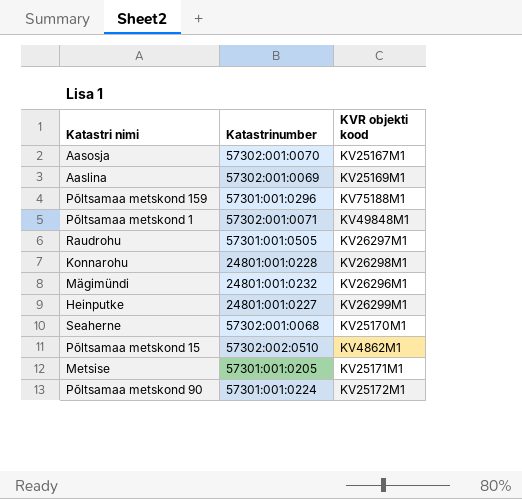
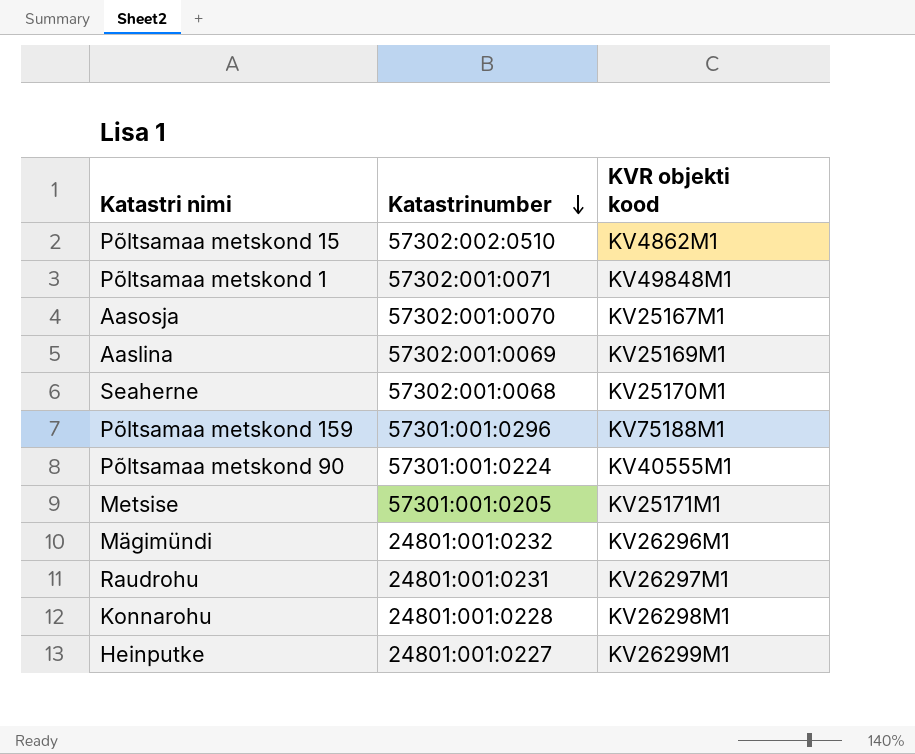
row order: none -> Katastrinumber descending
Põltsamaa metskond 90 | KVR objekti kood: KV25172M1 -> KV40555M1
Raudrohu | Katastrinumber: 57301:001:0505 -> 24801:001:0231

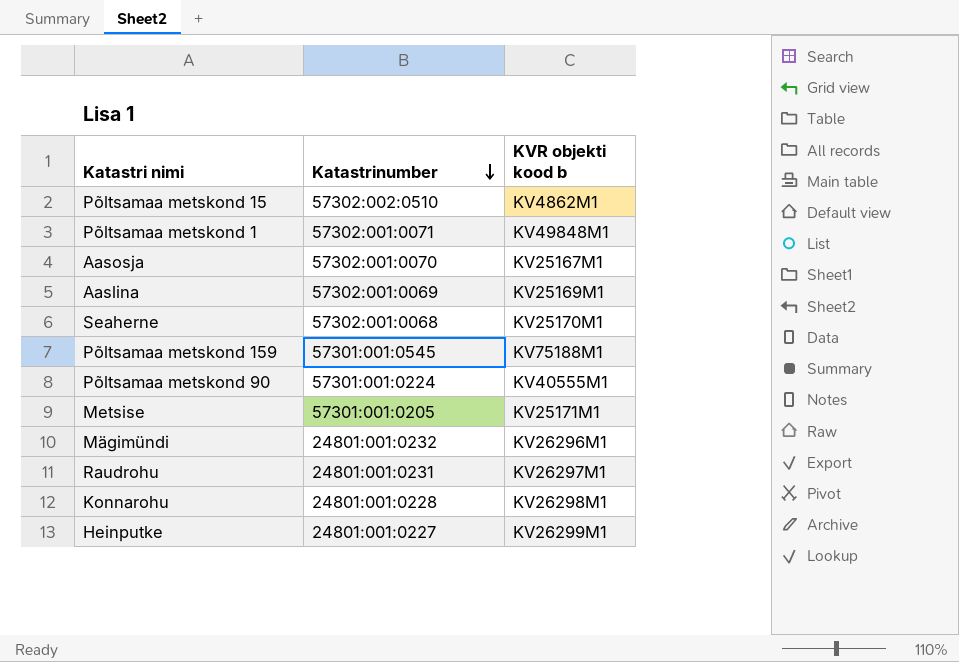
column name: KVR objekti kood -> KVR objekti kood b
Põltsamaa metskond 159 | Katastrinumber: 57301:001:0296 -> 57301:001:0545

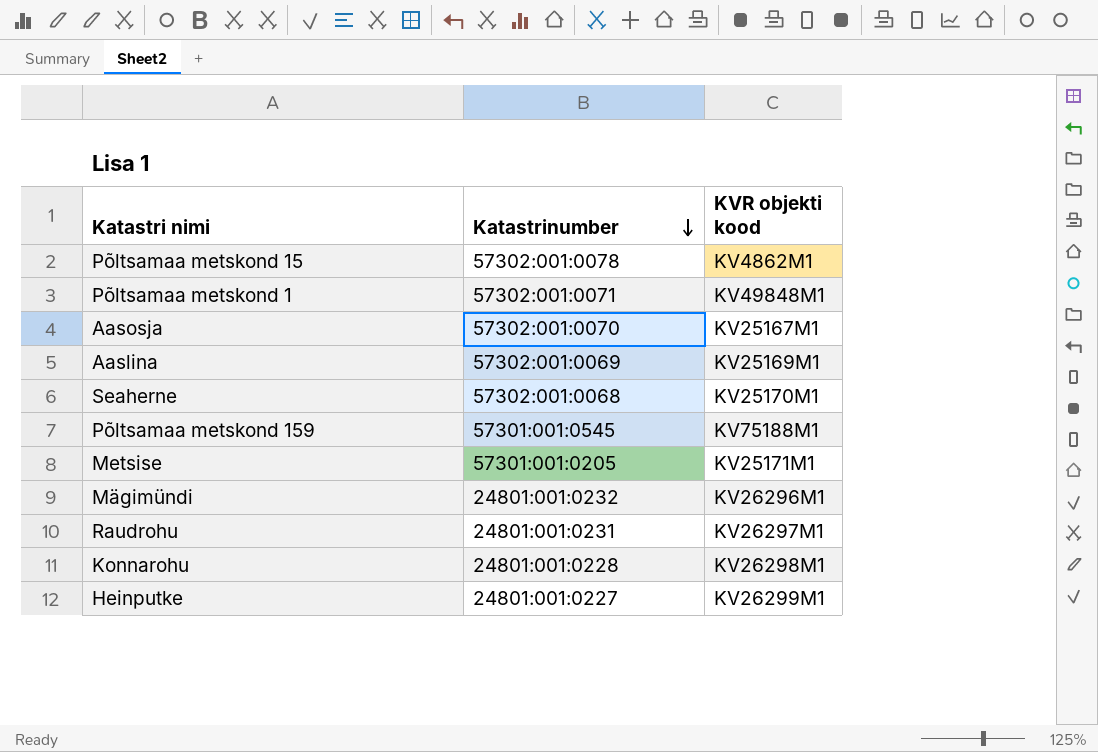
column name: KVR objekti kood b -> KVR objekti kood
row Põltsamaa metskond 90: 57301:001:0224 | KV40555M1 -> none
Põltsamaa metskond 15 | Katastrinumber: 57302:002:0510 -> 57302:001:0078

